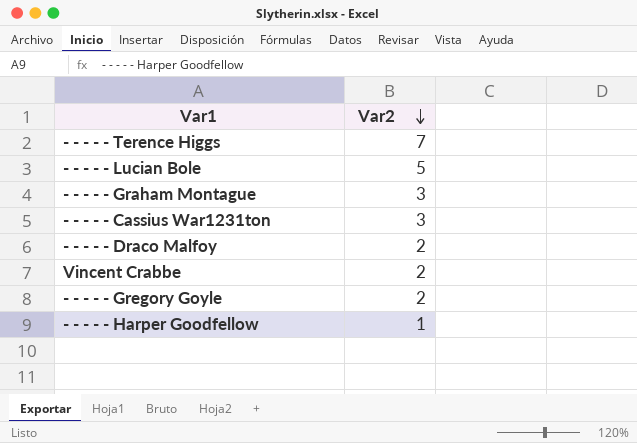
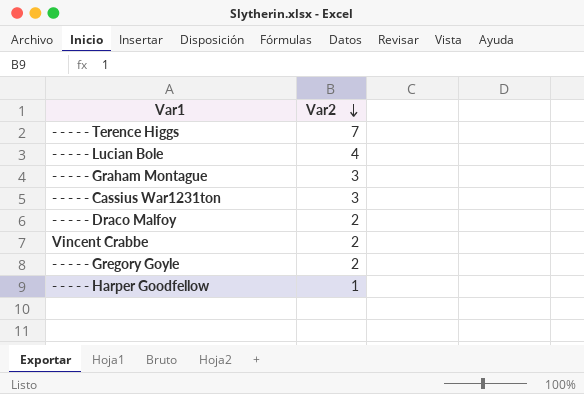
- - - - - Lucian Bole | Var2: 5 -> 4

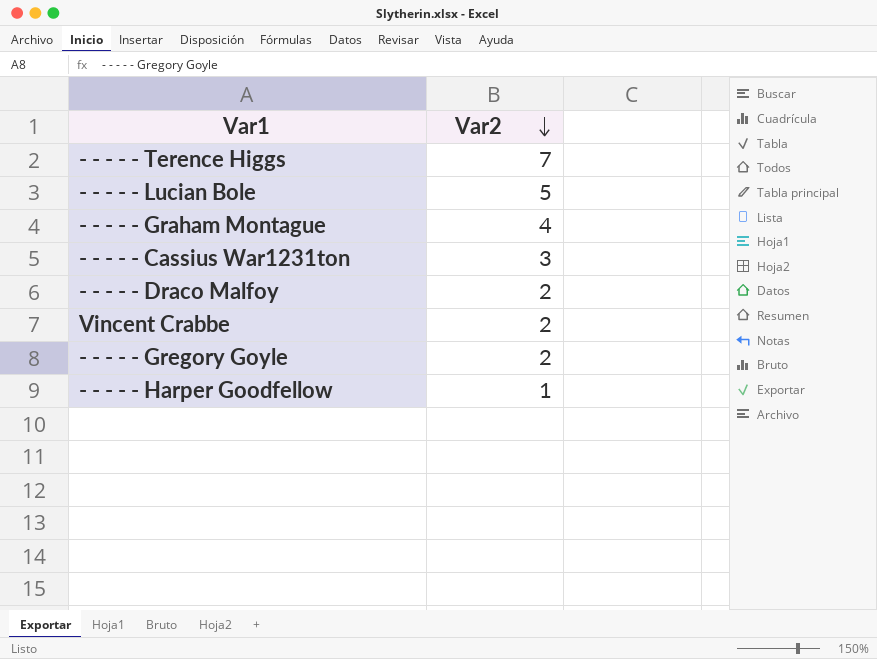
- - - - - Lucian Bole | Var2: 4 -> 5
- - - - - Graham Montague | Var2: 3 -> 4

